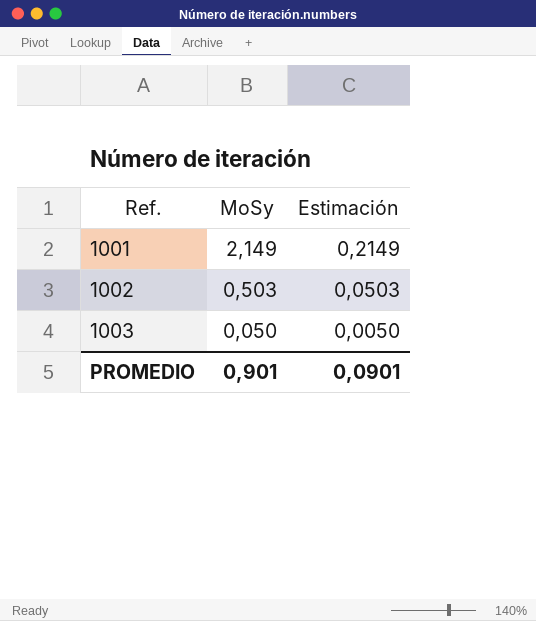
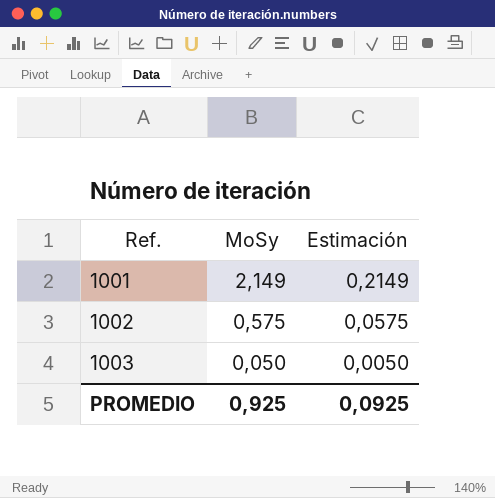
1002 | MoSy: 0,503 -> 0,575
1002 | Estimación: 0,0503 -> 0,0575
PROMEDIO | MoSy: 0,901 -> 0,925
PROMEDIO | Estimación: 0,0901 -> 0,0925

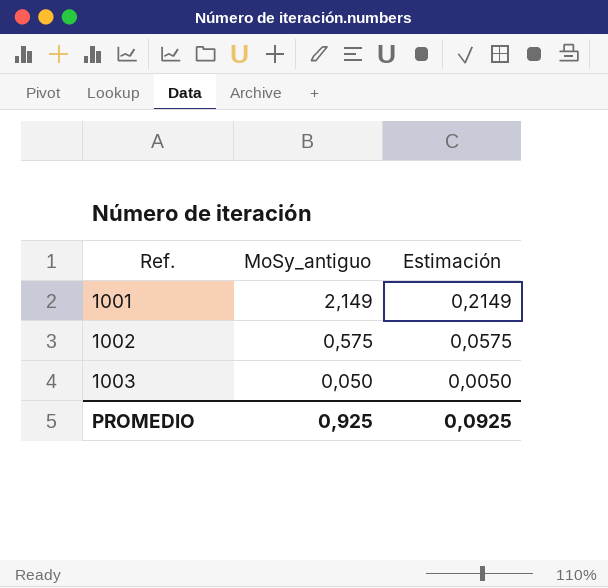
column name: MoSy -> MoSy_antiguo

